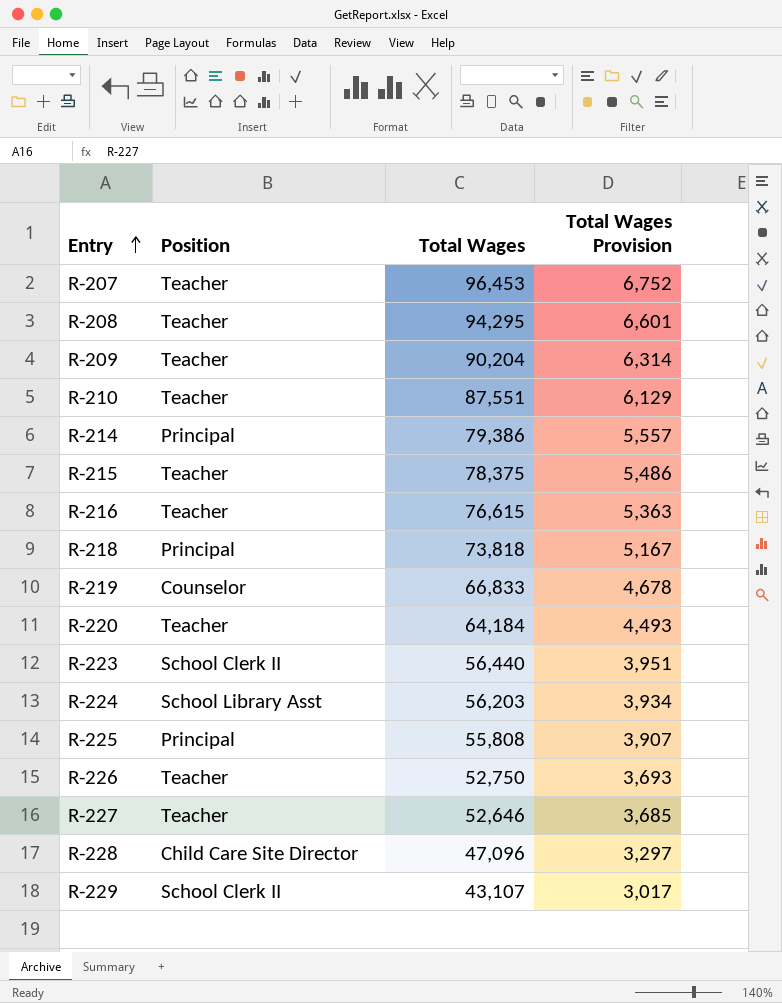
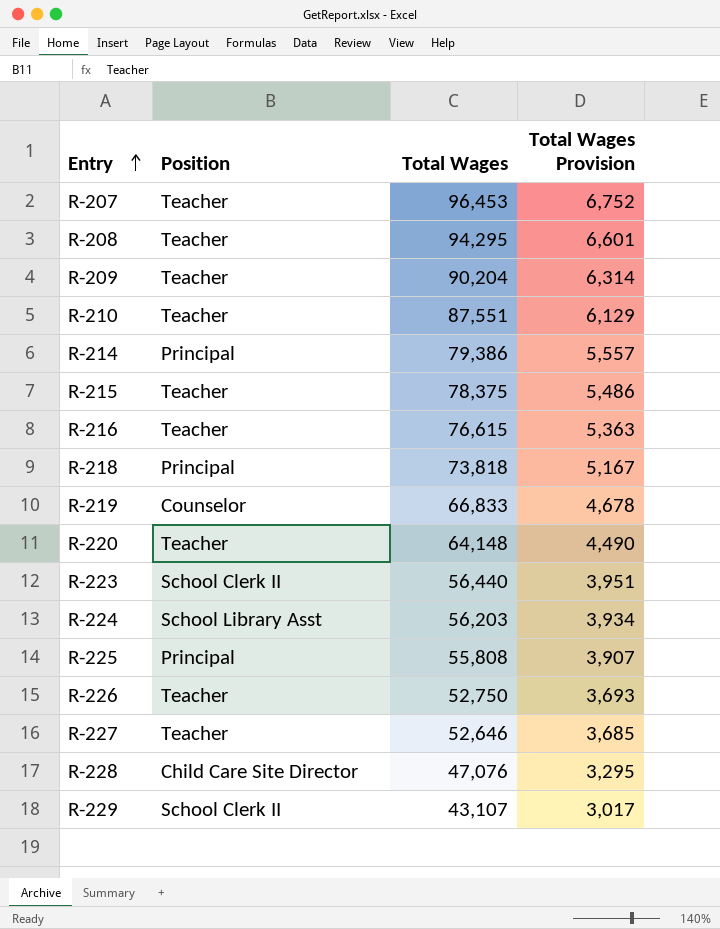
R-220 | Total Wages: 64,184 -> 64,148
R-220 | Total Wages Provision: 4,493 -> 4,490
R-228 | Total Wages: 47,096 -> 47,076
R-228 | Total Wages Provision: 3,297 -> 3,295

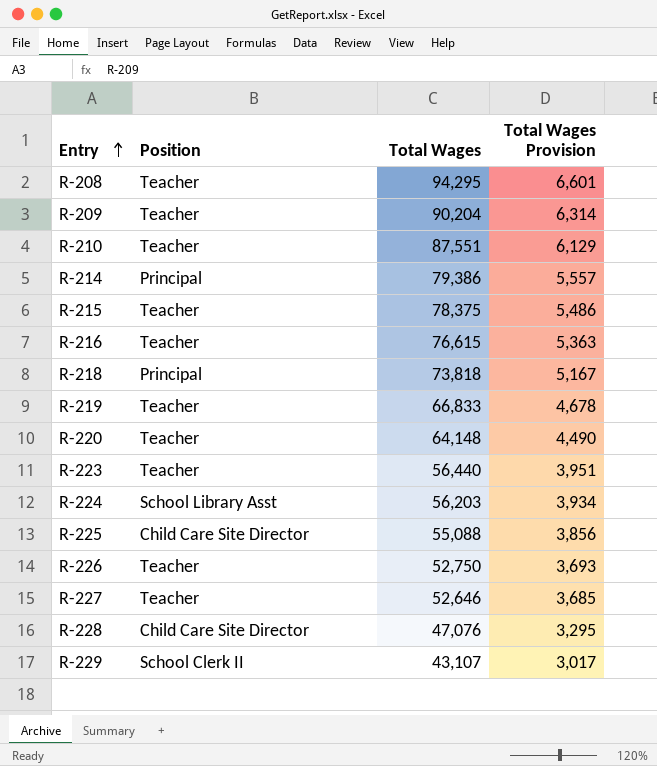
row R-207: Teacher | 96,453 | 6,752 -> none
R-219 | Position: Counselor -> Teacher
R-223 | Position: School Clerk II -> Teacher
R-225 | Position: Principal -> Child Care Site Director
R-225 | Total Wages: 55,808 -> 55,088
R-225 | Total Wages Provision: 3,907 -> 3,856

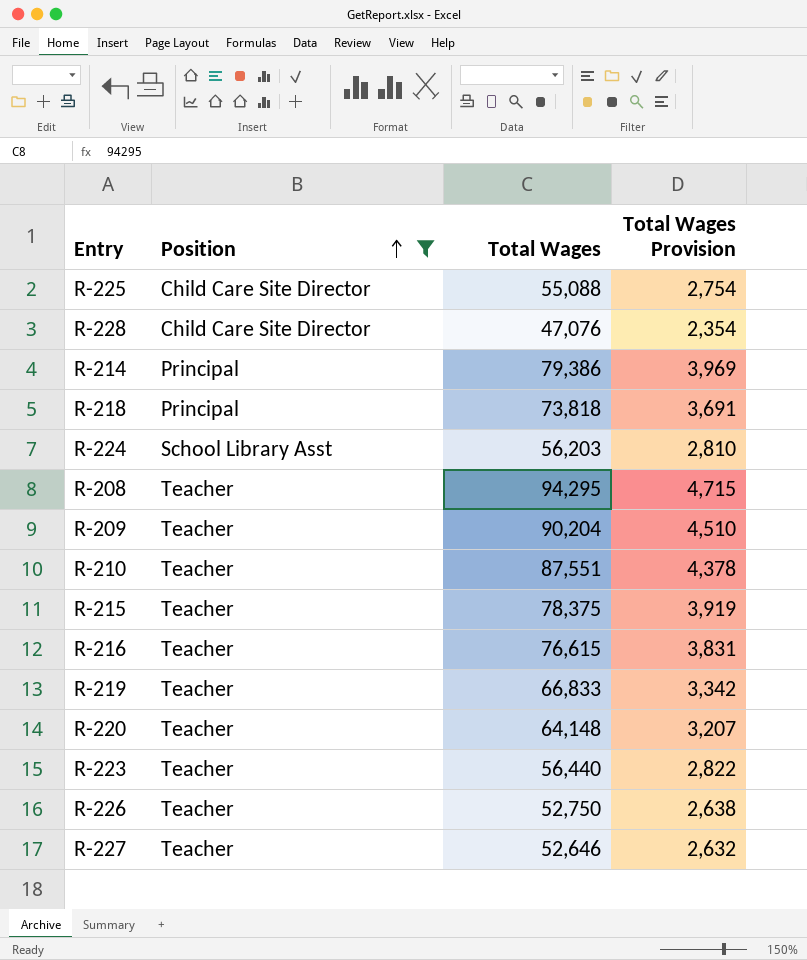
filter: none -> Position != School Clerk II
row order: Entry ascending -> Position ascending
column Total Wages Provision | formula: [Total Wages] * 0.07 -> [Total Wages] * 0.05

